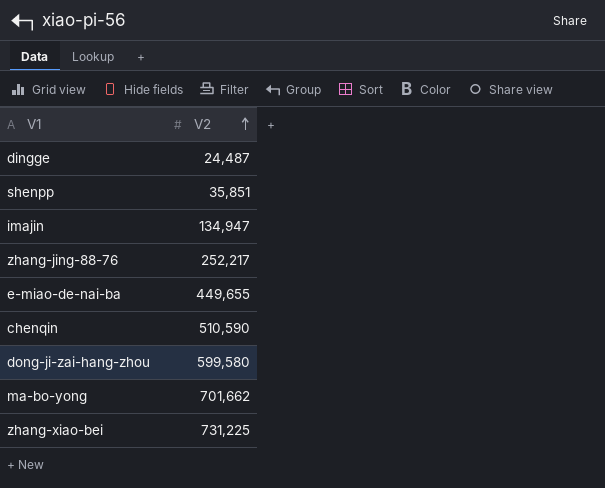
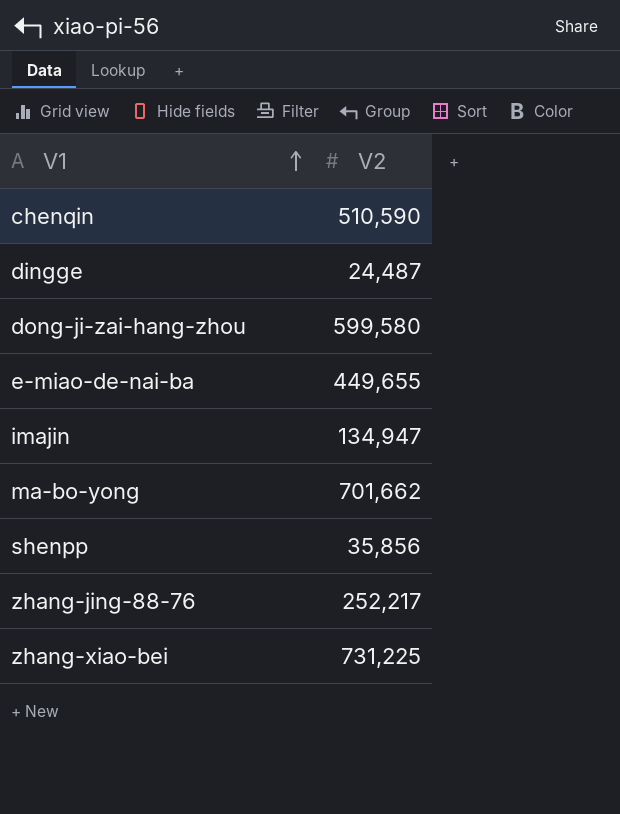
row order: V2 ascending -> V1 ascending
shenpp | V2: 35,851 -> 35,856

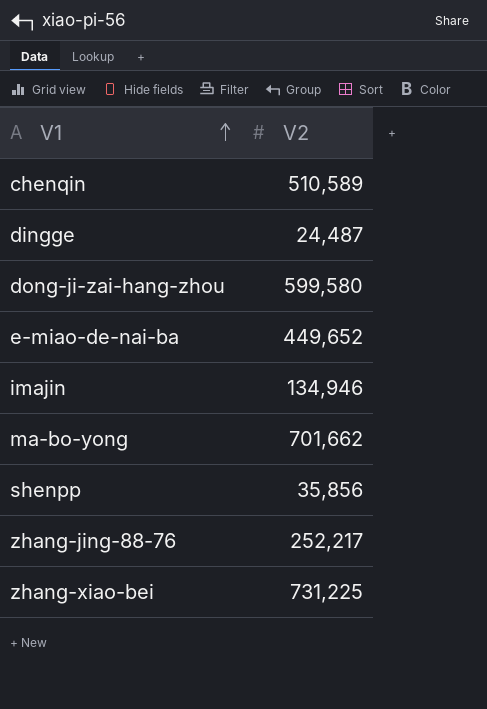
chenqin | V2: 510,590 -> 510,589
e-miao-de-nai-ba | V2: 449,655 -> 449,652
imajin | V2: 134,947 -> 134,946

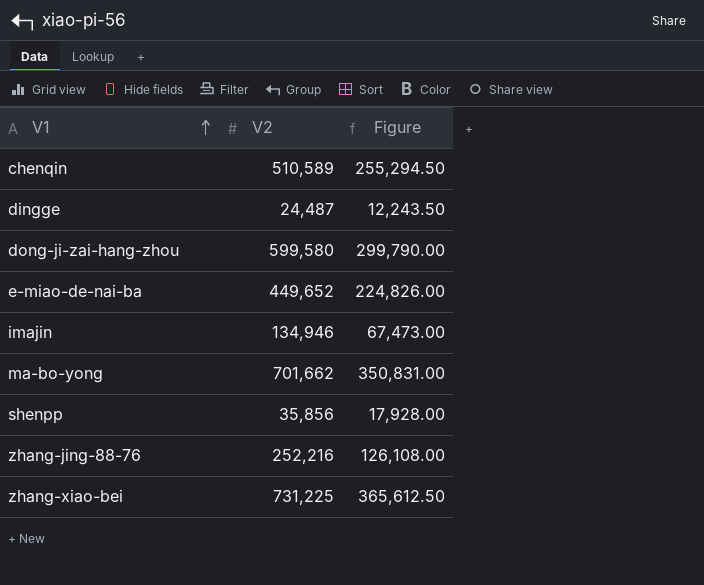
column Figure | formula: none -> [V2] * 0.5
zhang-jing-88-76 | V2: 252,217 -> 252,216

